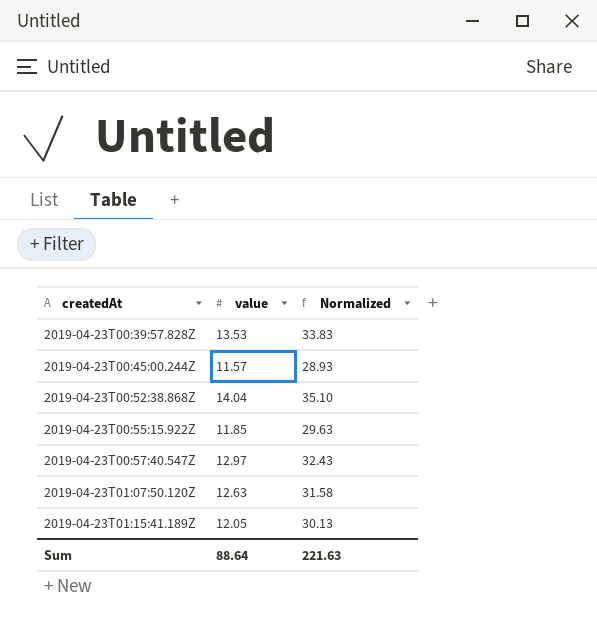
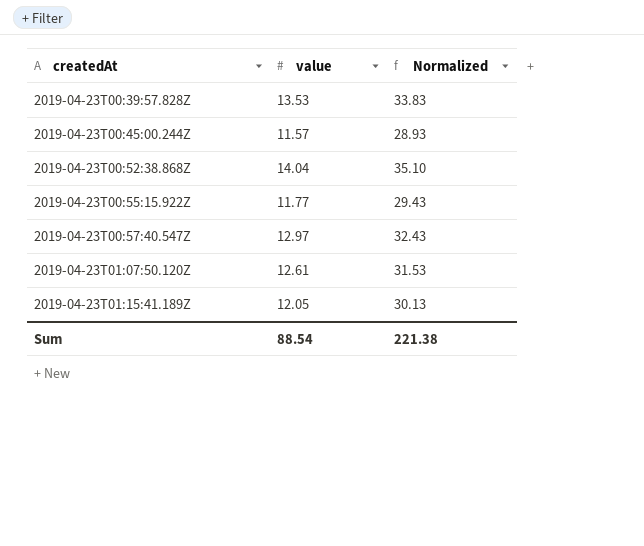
2019-04-23T00:55:15.922Z | value: 11.85 -> 11.77
2019-04-23T00:55:15.922Z | Normalized: 29.63 -> 29.43
2019-04-23T01:07:50.120Z | value: 12.63 -> 12.61
2019-04-23T01:07:50.120Z | Normalized: 31.58 -> 31.53
Sum | value: 88.64 -> 88.54
Sum | Normalized: 221.63 -> 221.38

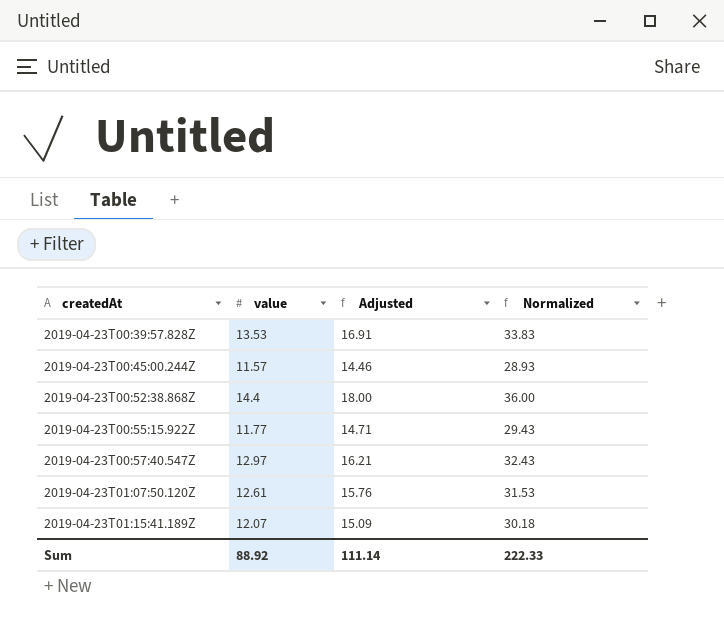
column Adjusted | formula: none -> [value] * 1.25
2019-04-23T00:52:38.868Z | value: 14.04 -> 14.4
2019-04-23T00:52:38.868Z | Normalized: 35.10 -> 36.00
2019-04-23T01:15:41.189Z | value: 12.05 -> 12.07
2019-04-23T01:15:41.189Z | Normalized: 30.13 -> 30.18
Sum | value: 88.54 -> 88.92
Sum | Normalized: 221.38 -> 222.33

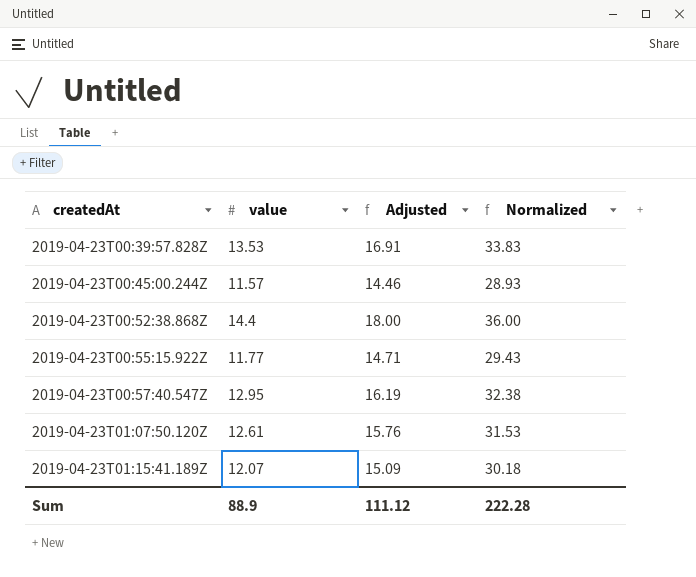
2019-04-23T00:57:40.547Z | value: 12.97 -> 12.95
2019-04-23T00:57:40.547Z | Adjusted: 16.21 -> 16.19
2019-04-23T00:57:40.547Z | Normalized: 32.43 -> 32.38
Sum | value: 88.92 -> 88.9
Sum | Adjusted: 111.14 -> 111.12
Sum | Normalized: 222.33 -> 222.28

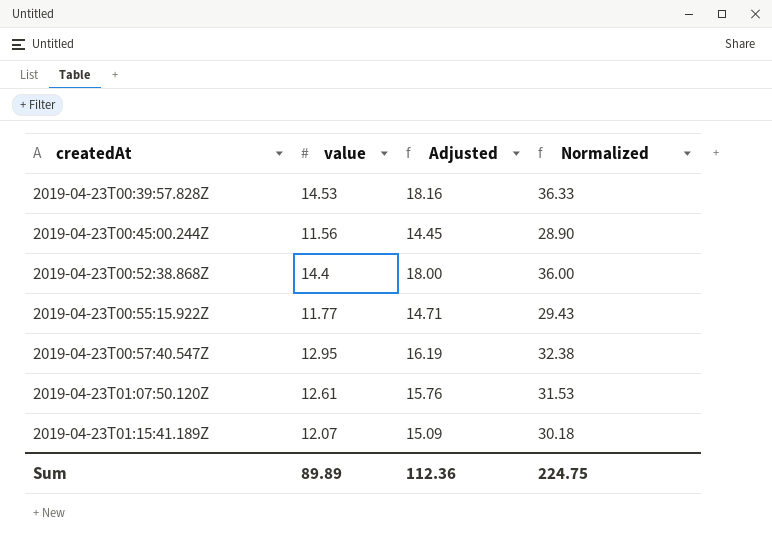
2019-04-23T00:39:57.828Z | value: 13.53 -> 14.53
2019-04-23T00:39:57.828Z | Adjusted: 16.91 -> 18.16
2019-04-23T00:39:57.828Z | Normalized: 33.83 -> 36.33
2019-04-23T00:45:00.244Z | value: 11.57 -> 11.56
2019-04-23T00:45:00.244Z | Adjusted: 14.46 -> 14.45
2019-04-23T00:45:00.244Z | Normalized: 28.93 -> 28.90
Sum | value: 88.9 -> 89.89
Sum | Adjusted: 111.12 -> 112.36
Sum | Normalized: 222.28 -> 224.75

